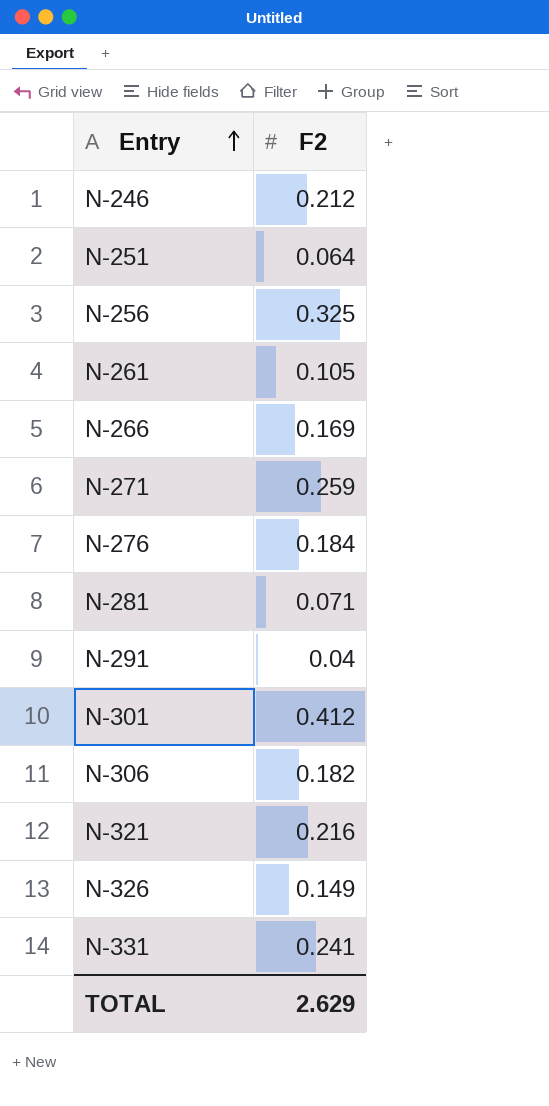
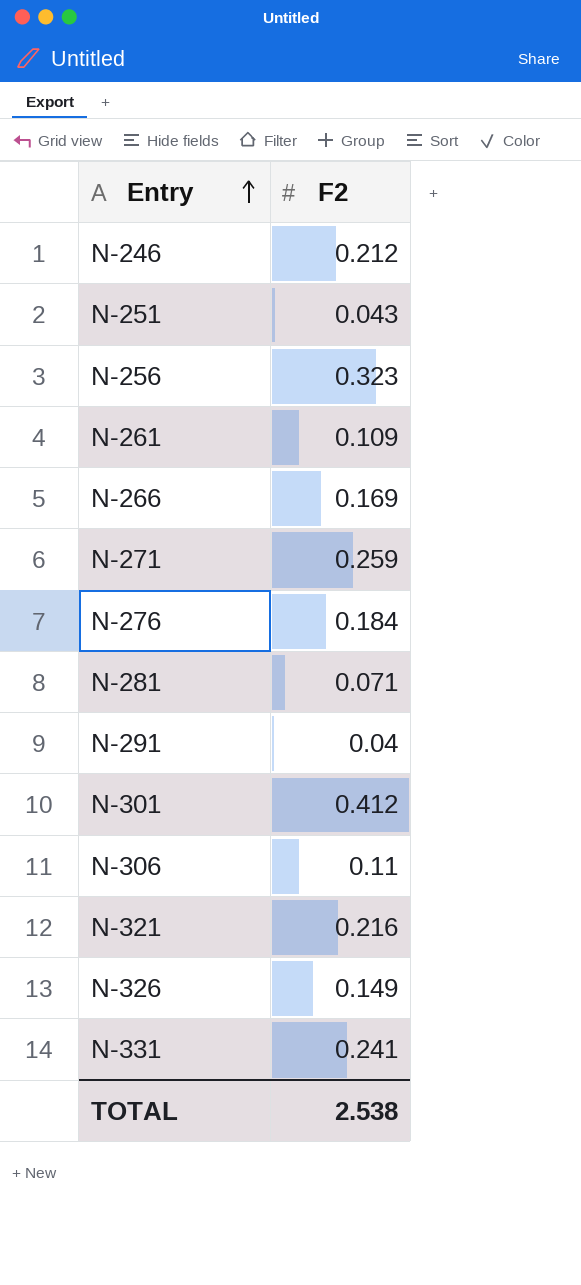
N-251 | F2: 0.064 -> 0.043
N-256 | F2: 0.325 -> 0.323
N-261 | F2: 0.105 -> 0.109
N-306 | F2: 0.182 -> 0.11
TOTAL | F2: 2.629 -> 2.538

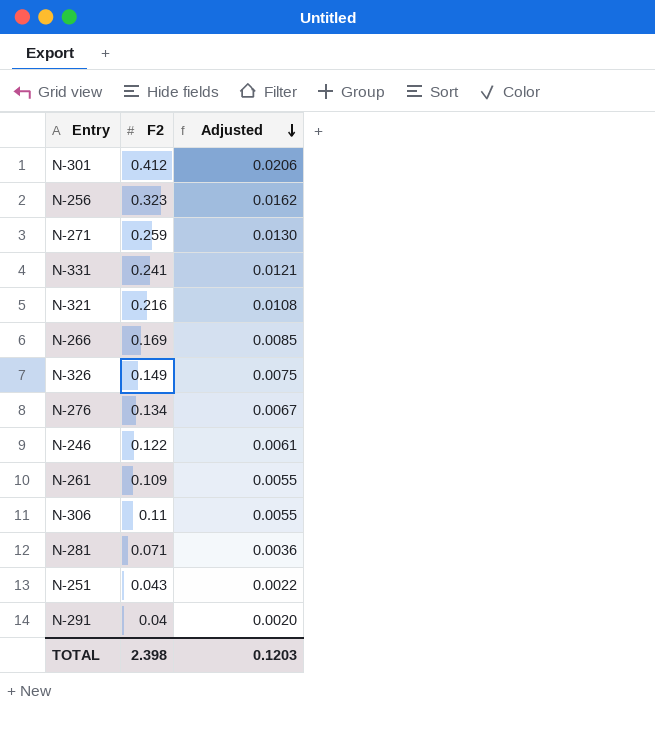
row order: Entry ascending -> Adjusted descending
column Adjusted | formula: none -> [F2] * 0.05
N-276 | F2: 0.184 -> 0.134
N-246 | F2: 0.212 -> 0.122
TOTAL | F2: 2.538 -> 2.398

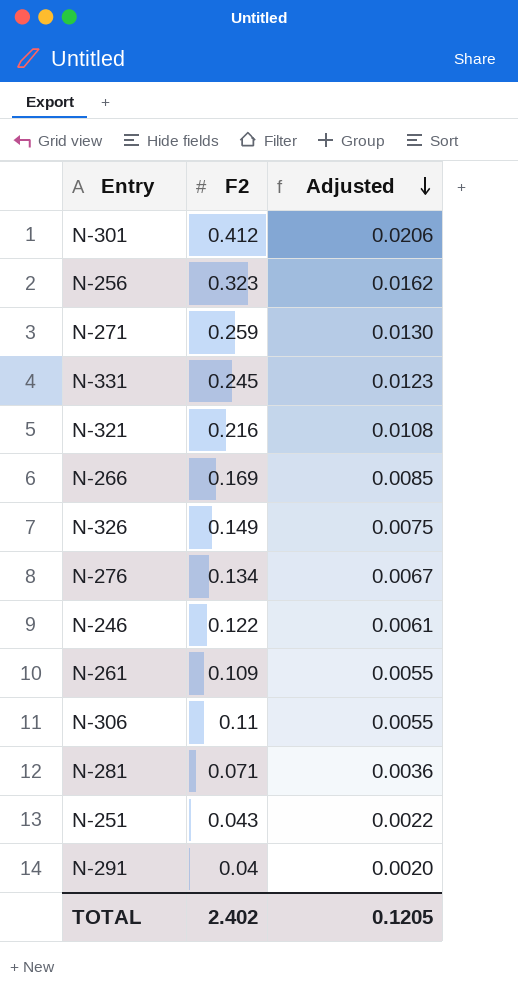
N-331 | F2: 0.241 -> 0.245
N-331 | Adjusted: 0.0121 -> 0.0123
TOTAL | F2: 2.398 -> 2.402
TOTAL | Adjusted: 0.1203 -> 0.1205

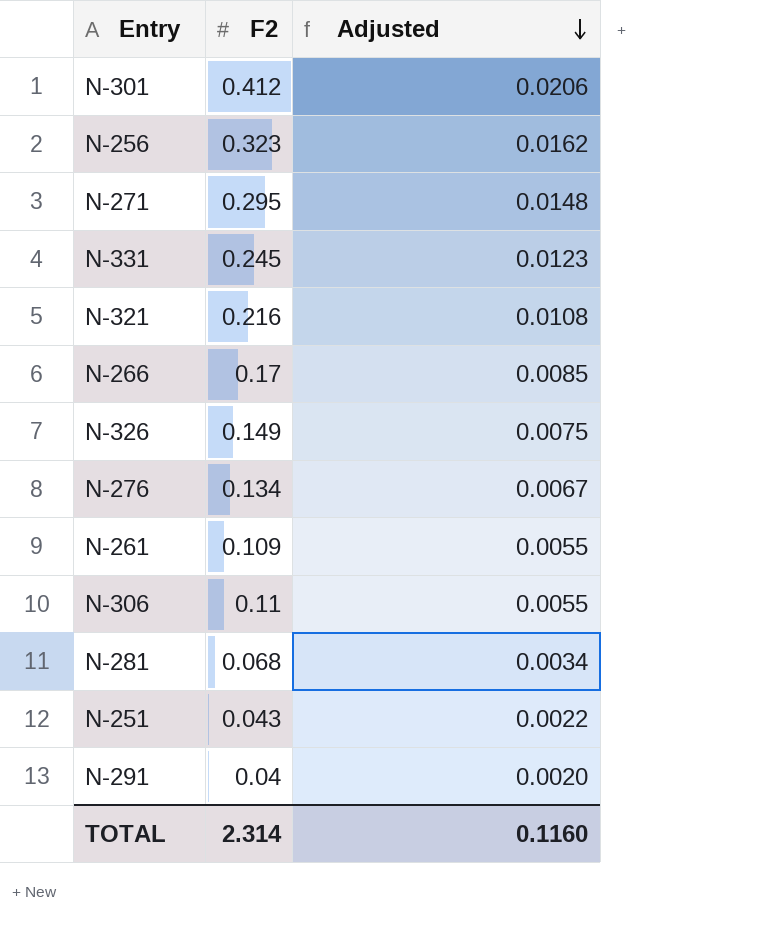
row N-246: 0.122 | 0.0061 -> none
N-271 | F2: 0.259 -> 0.295
N-271 | Adjusted: 0.0130 -> 0.0148
N-266 | F2: 0.169 -> 0.17
N-281 | F2: 0.071 -> 0.068
N-281 | Adjusted: 0.0036 -> 0.0034
TOTAL | F2: 2.402 -> 2.314
TOTAL | Adjusted: 0.1205 -> 0.1160

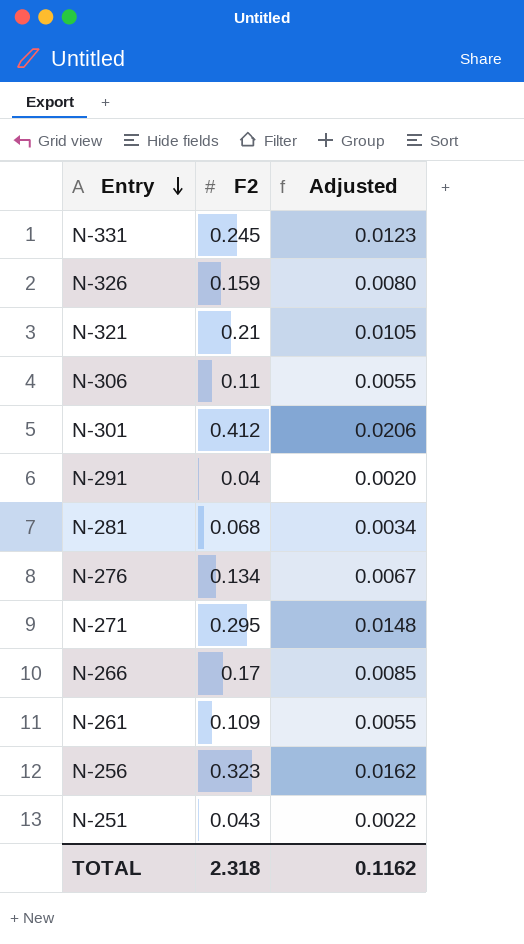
row order: Adjusted descending -> Entry descending
N-326 | F2: 0.149 -> 0.159
N-326 | Adjusted: 0.0075 -> 0.0080
N-321 | F2: 0.216 -> 0.21
N-321 | Adjusted: 0.0108 -> 0.0105
TOTAL | F2: 2.314 -> 2.318
TOTAL | Adjusted: 0.1160 -> 0.1162

